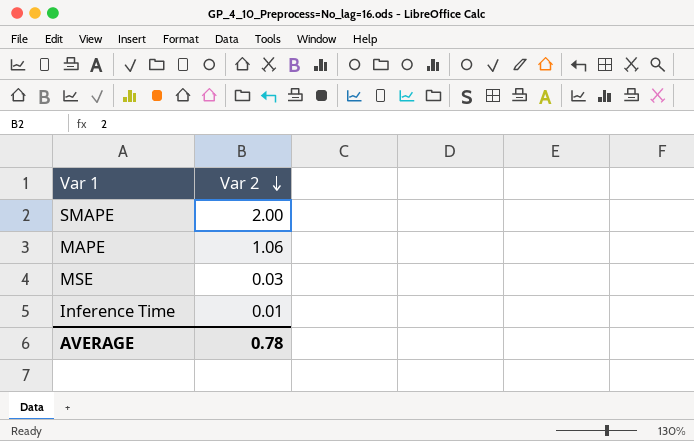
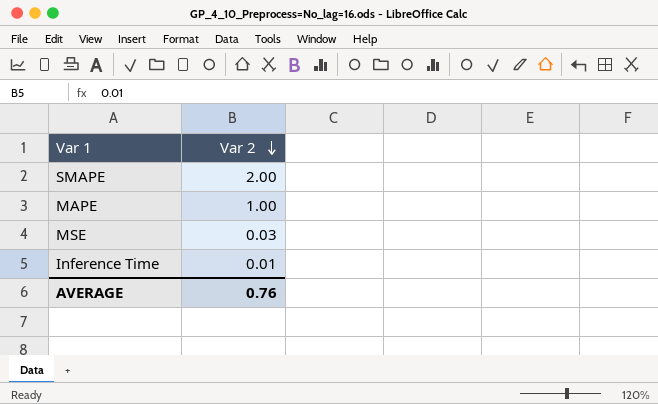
MAPE | Var 2: 1.06 -> 1.00
AVERAGE | Var 2: 0.78 -> 0.76

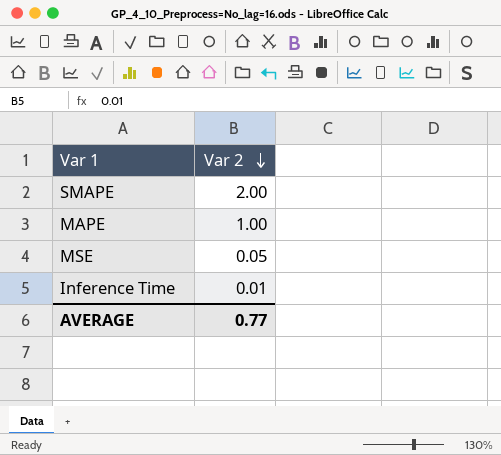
MSE | Var 2: 0.03 -> 0.05
AVERAGE | Var 2: 0.76 -> 0.77

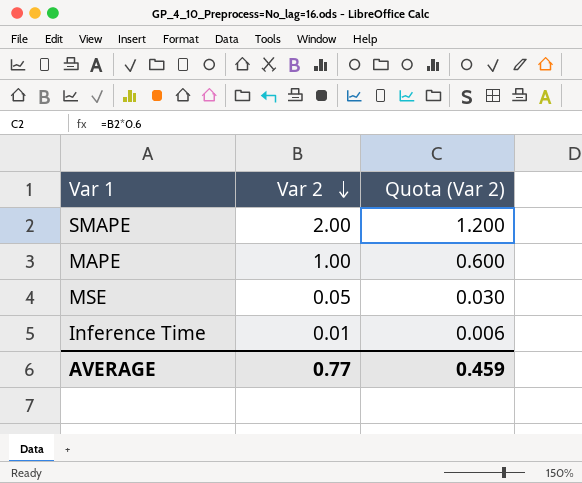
column Quota (Var 2) | formula: none -> [Var 2] * 0.6

